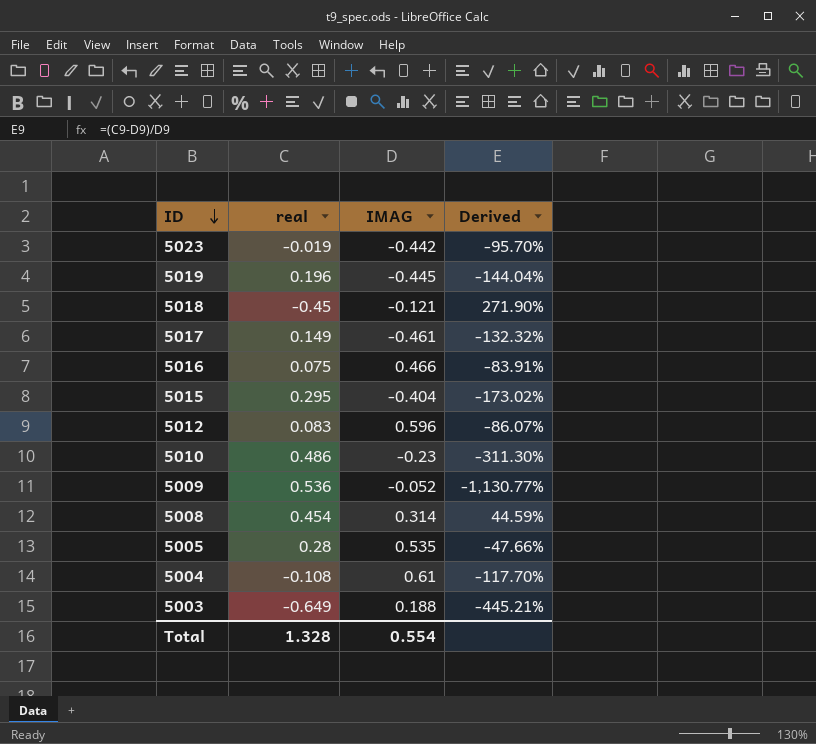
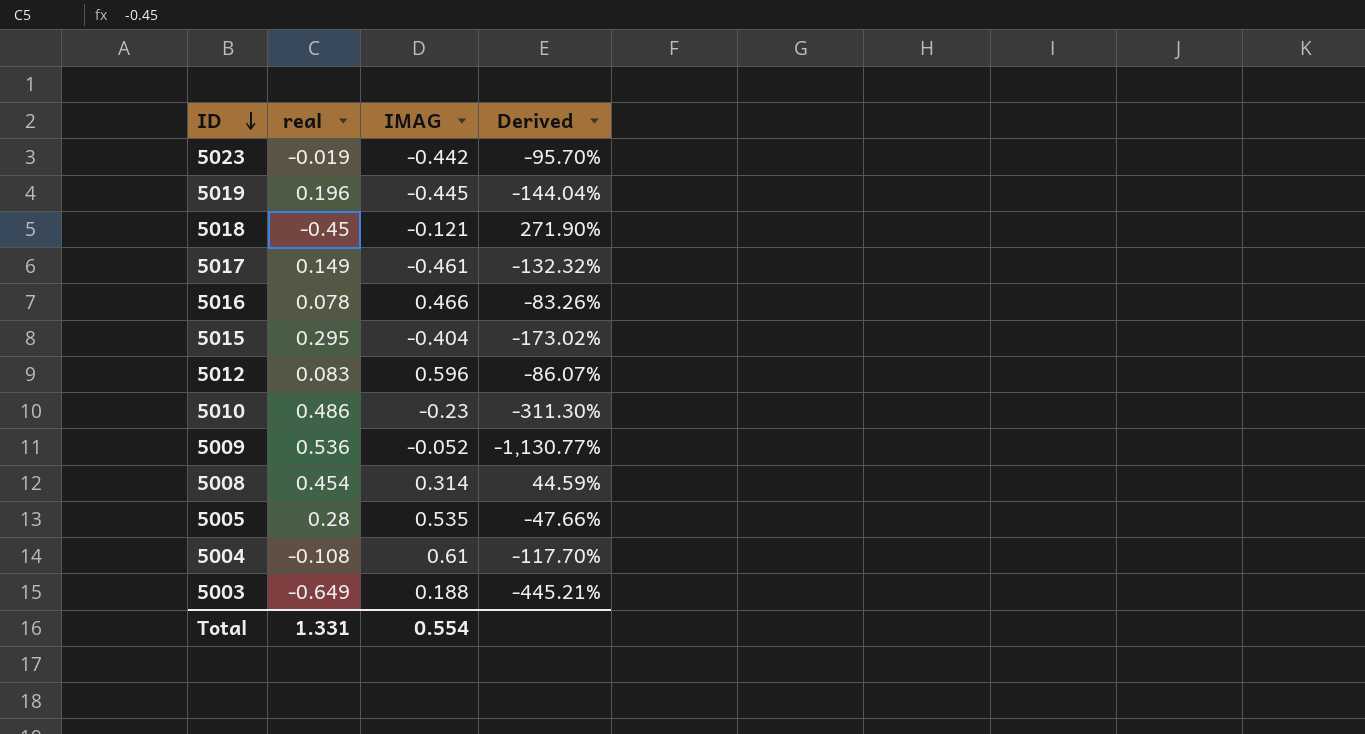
5016 | real: 0.075 -> 0.078
5016 | Derived: -83.91% -> -83.26%
Total | real: 1.328 -> 1.331

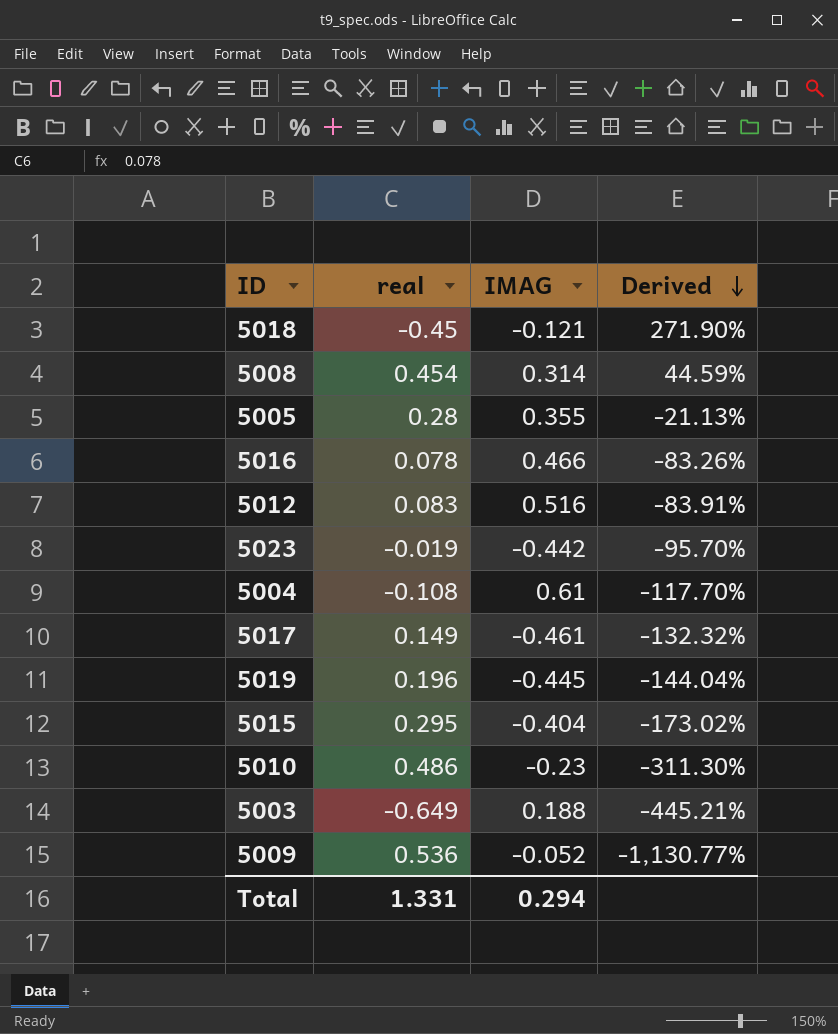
row order: ID descending -> Derived descending
5005 | IMAG: 0.535 -> 0.355
5005 | Derived: -47.66% -> -21.13%
5012 | IMAG: 0.596 -> 0.516
5012 | Derived: -86.07% -> -83.91%
Total | IMAG: 0.554 -> 0.294

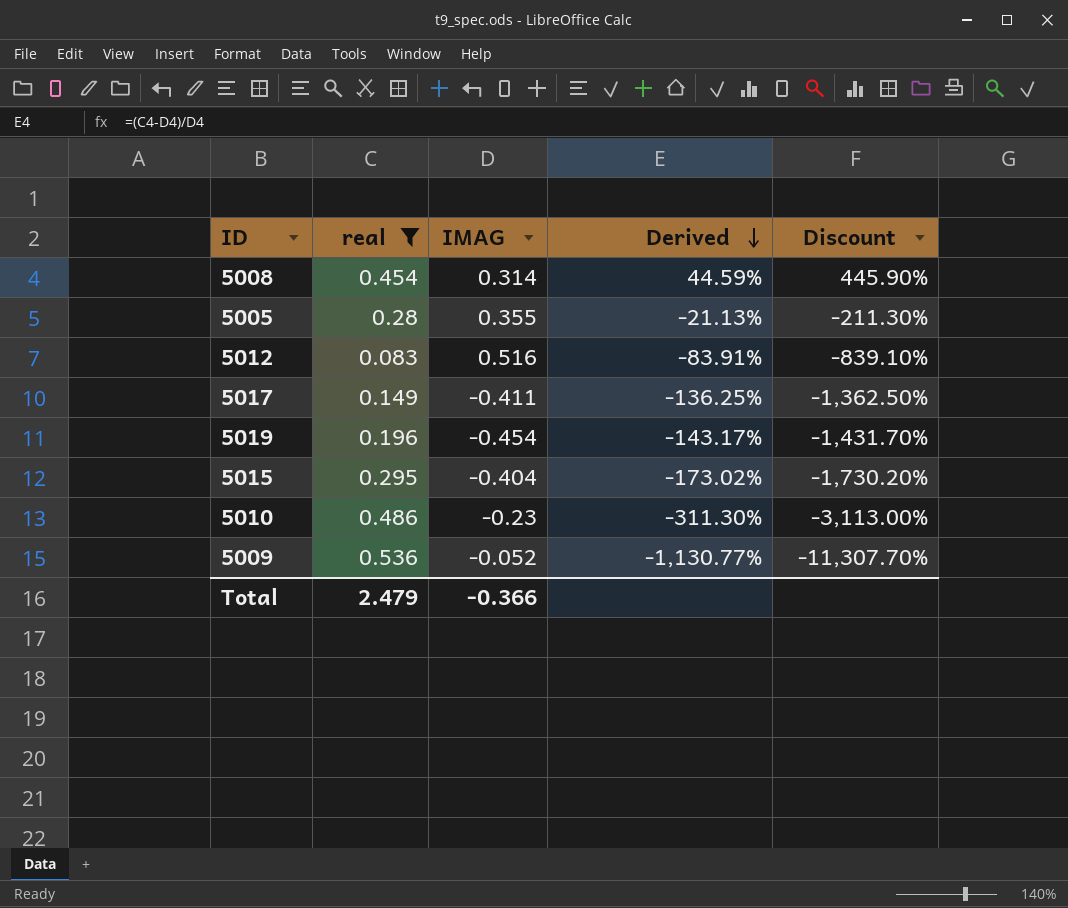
filter: none -> real >= 0.083
column Discount | formula: none -> [Derived] * 10
5017 | IMAG: -0.461 -> -0.411
5017 | Derived: -132.32% -> -136.25%
5019 | IMAG: -0.445 -> -0.454
5019 | Derived: -144.04% -> -143.17%
Total | real: 1.331 -> 2.479
Total | IMAG: 0.294 -> -0.366

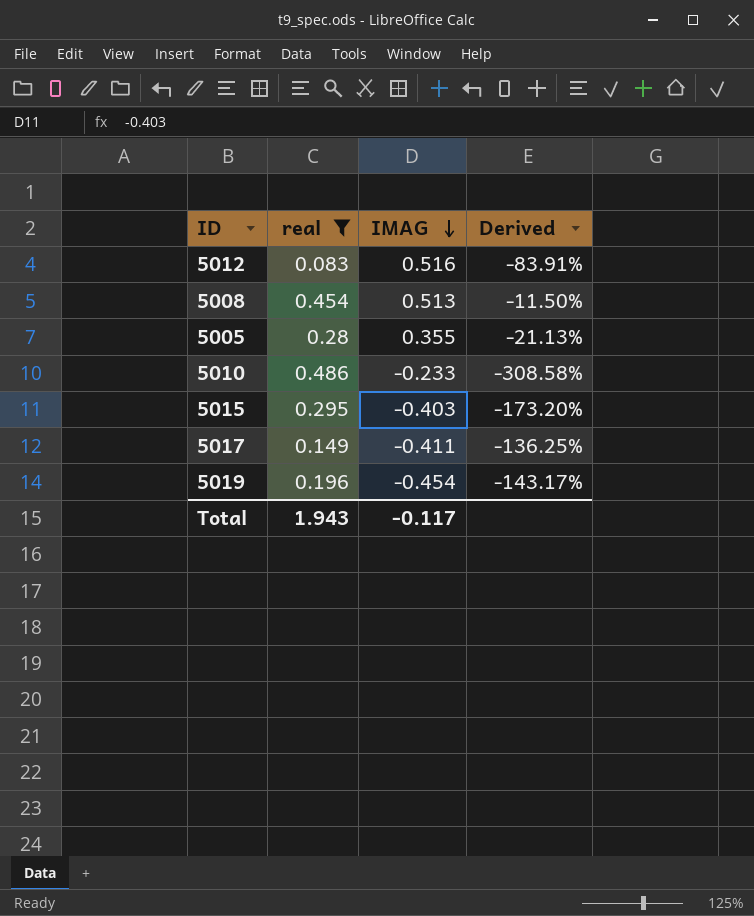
row order: Derived descending -> IMAG descending
column Discount | formula: [Derived] * 10 -> none
row 5009: 0.536 | -0.052 | -1,130.77% | -11,307.70% -> none
5008 | IMAG: 0.314 -> 0.513
5008 | Derived: 44.59% -> -11.50%
5010 | IMAG: -0.23 -> -0.233
5010 | Derived: -311.30% -> -308.58%
5015 | IMAG: -0.404 -> -0.403
5015 | Derived: -173.02% -> -173.20%
Total | real: 2.479 -> 1.943
Total | IMAG: -0.366 -> -0.117

